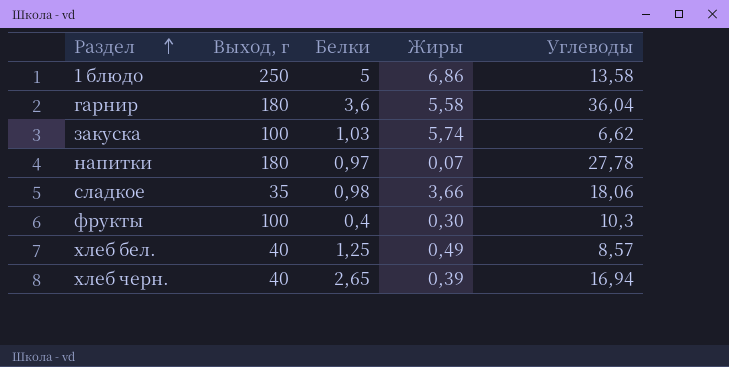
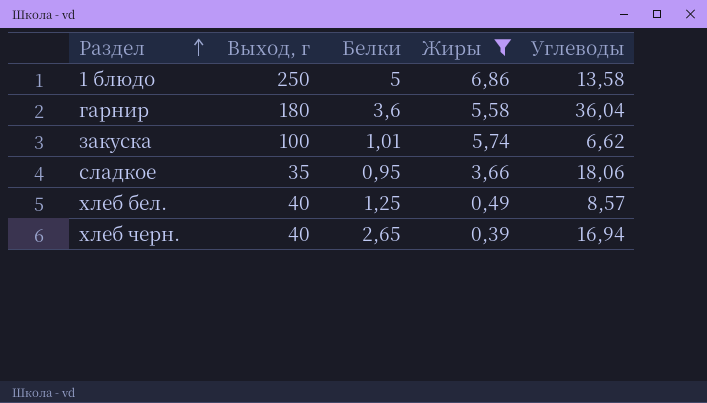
filter: none -> Жиры >= 0,39
закуска | Белки: 1,03 -> 1,01
сладкое | Белки: 0,98 -> 0,95

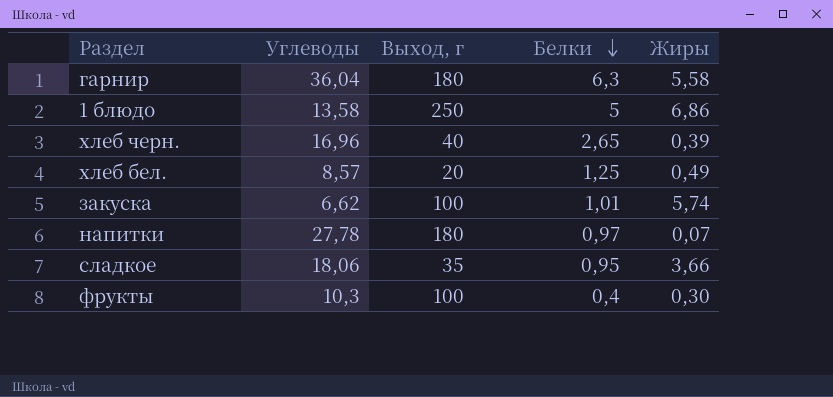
filter: Жиры >= 0,39 -> none
row order: Раздел ascending -> Белки descending
column Углеводы | position: 5 -> 2
гарнир | Белки: 3,6 -> 6,3
хлеб черн. | Углеводы: 16,94 -> 16,96
хлеб бел. | Выход, г: 40 -> 20

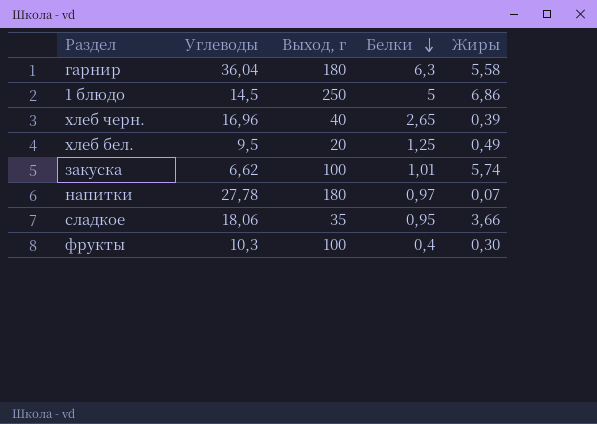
1 блюдо | Углеводы: 13,58 -> 14,5
хлеб бел. | Углеводы: 8,57 -> 9,5

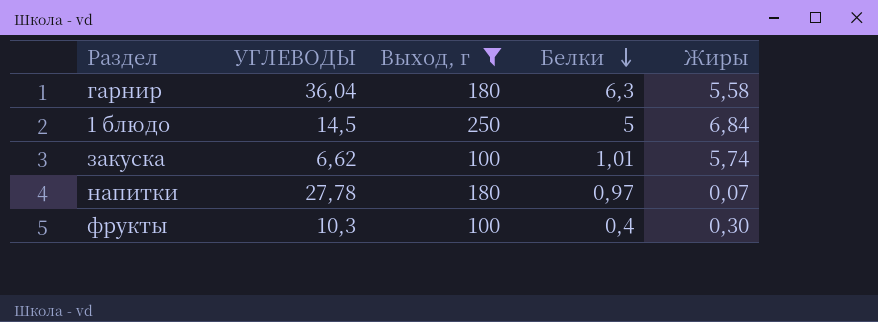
filter: none -> Выход, г >= 100
column name: Углеводы -> УГЛЕВОДЫ
1 блюдо | Жиры: 6,86 -> 6,84

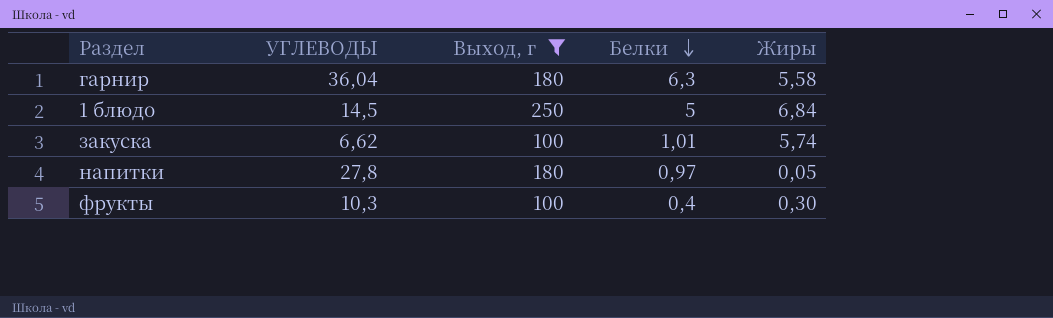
напитки | УГЛЕВОДЫ: 27,78 -> 27,8
напитки | Жиры: 0,07 -> 0,05

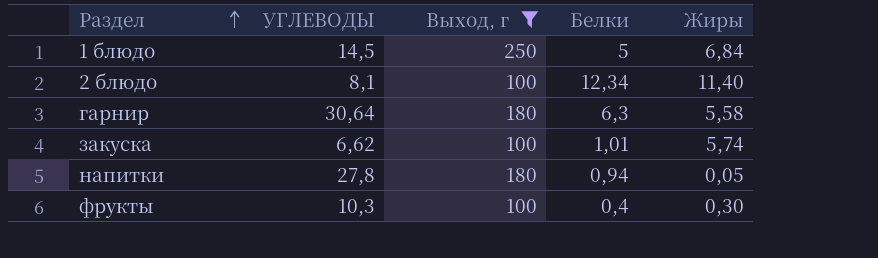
row order: Белки descending -> Раздел ascending
row 2 блюдо: none -> 8,1 | 100 | 12,34 | 11,40
гарнир | УГЛЕВОДЫ: 36,04 -> 30,64
напитки | Белки: 0,97 -> 0,94

